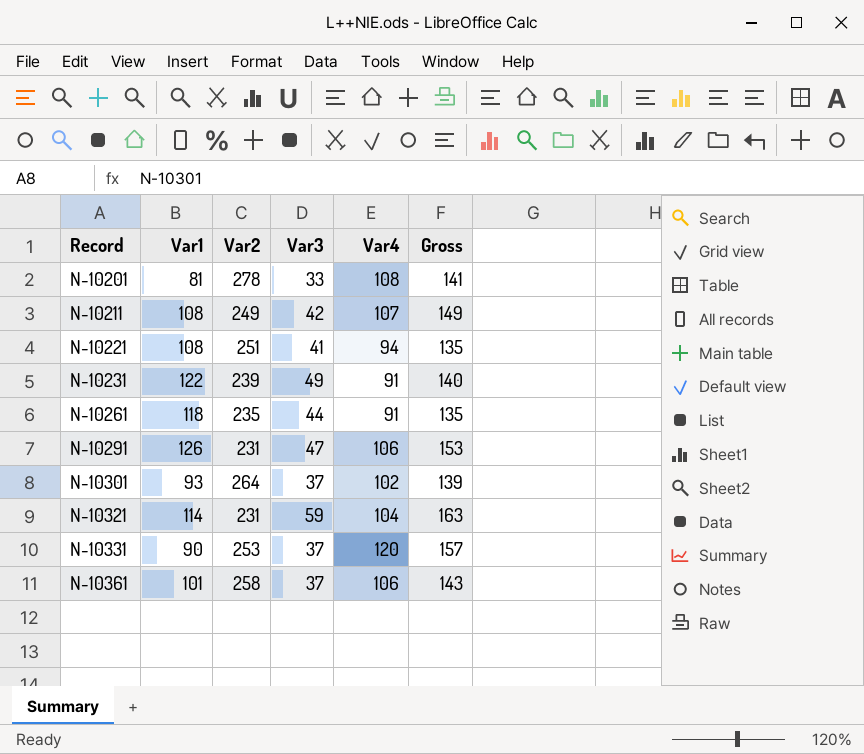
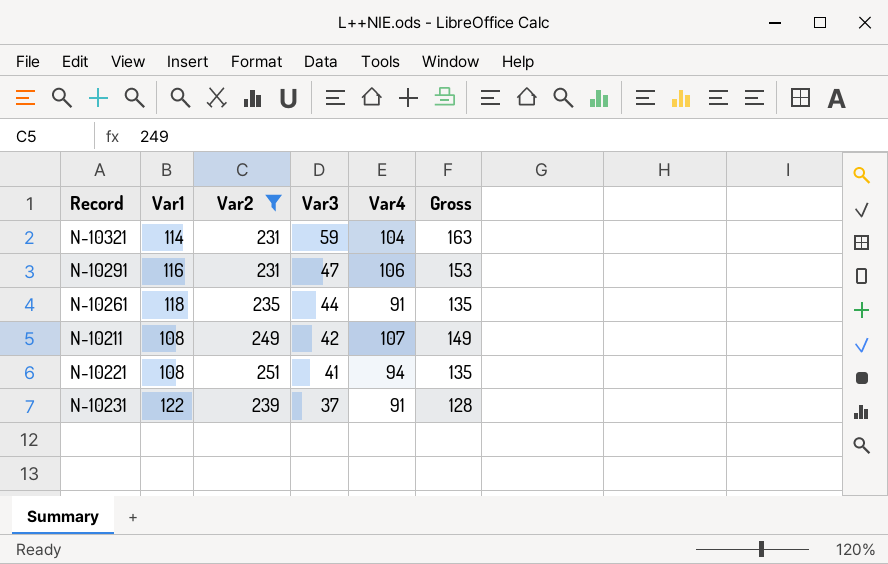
filter: none -> Var2 <= 251
row order: Record ascending -> Var3 descending
N-10291 | Var1: 126 -> 116
N-10231 | Var3: 49 -> 37
N-10231 | Gross: 140 -> 128

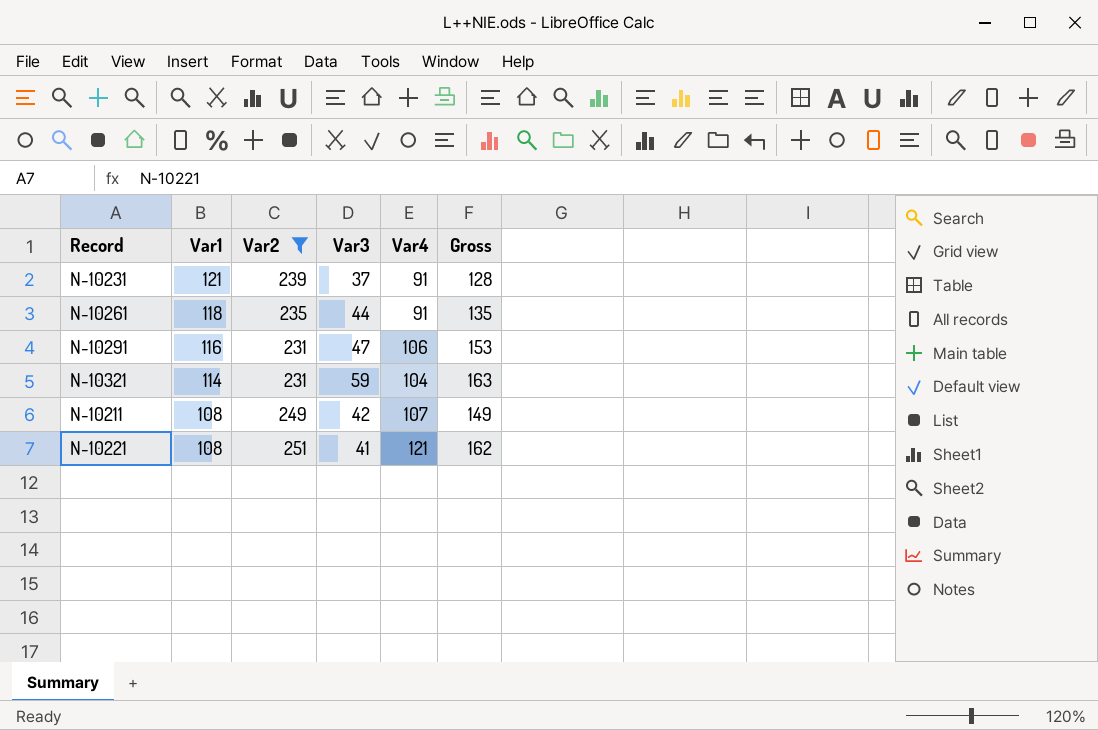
row order: Var3 descending -> Var1 descending
N-10231 | Var1: 122 -> 121
N-10221 | Var4: 94 -> 121
N-10221 | Gross: 135 -> 162

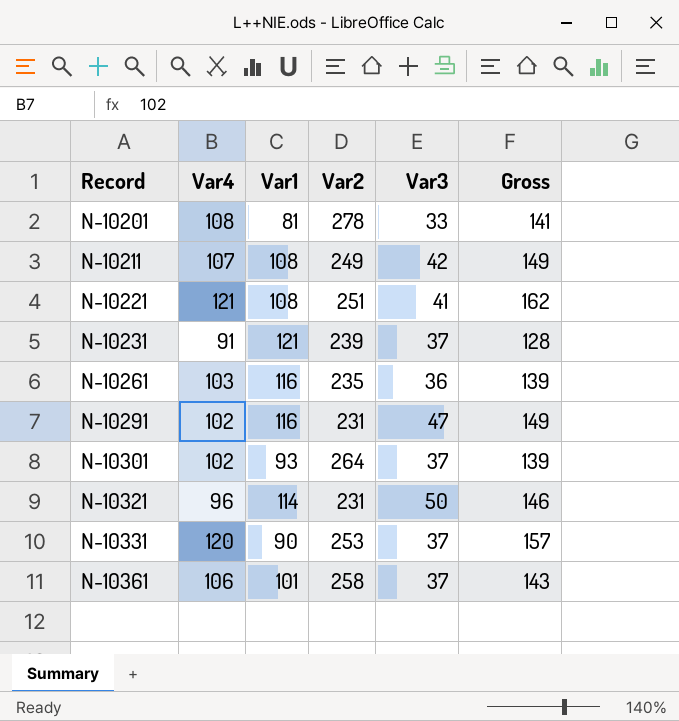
filter: Var2 <= 251 -> none
row order: Var1 descending -> Record ascending
column Var4 | position: 5 -> 2
N-10261 | Var4: 91 -> 103
N-10261 | Var1: 118 -> 116
N-10261 | Var3: 44 -> 36
N-10261 | Gross: 135 -> 139
N-10291 | Var4: 106 -> 102
N-10291 | Gross: 153 -> 149
N-10321 | Var4: 104 -> 96
N-10321 | Var3: 59 -> 50
N-10321 | Gross: 163 -> 146

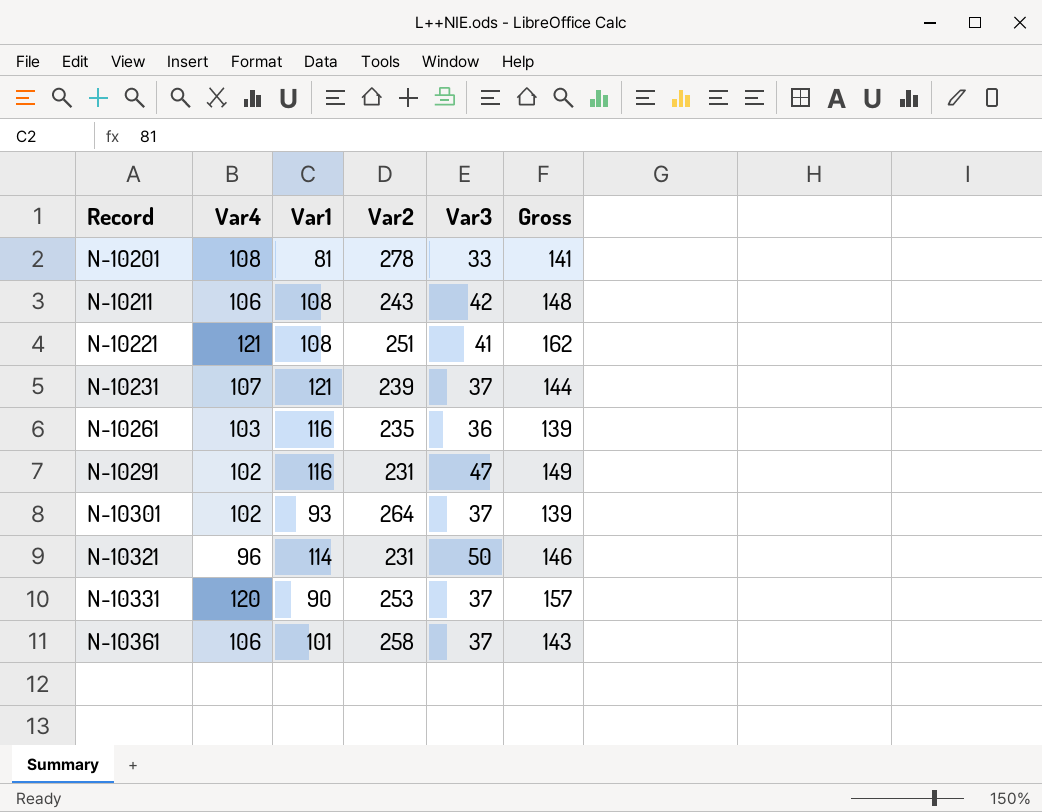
N-10211 | Var4: 107 -> 106
N-10211 | Var2: 249 -> 243
N-10211 | Gross: 149 -> 148
N-10231 | Var4: 91 -> 107
N-10231 | Gross: 128 -> 144

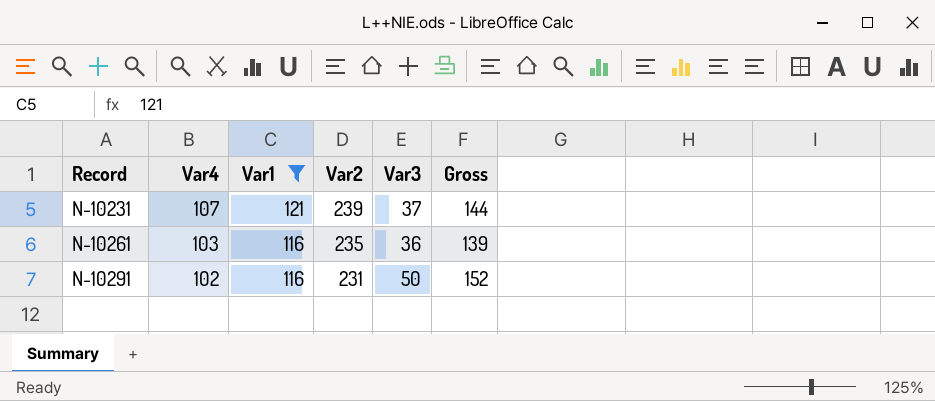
filter: none -> Var1 >= 116
N-10291 | Var3: 47 -> 50
N-10291 | Gross: 149 -> 152

